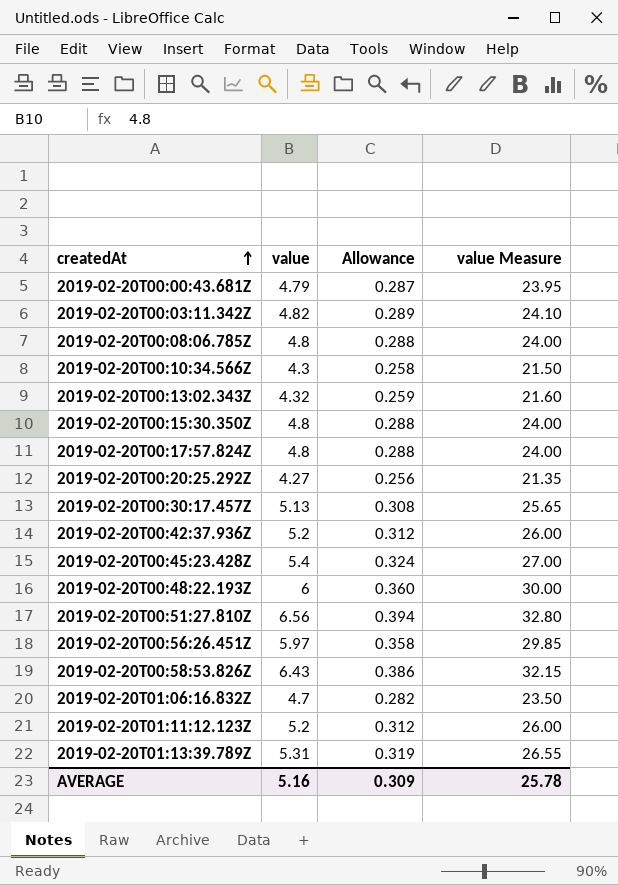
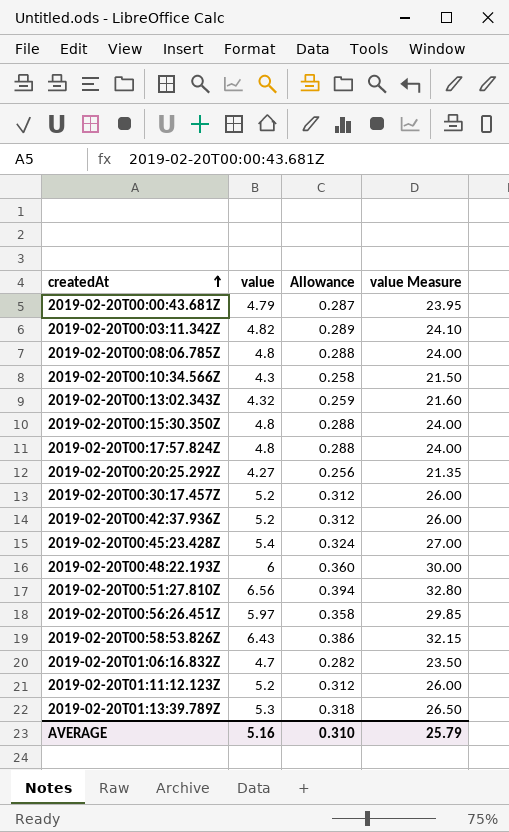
2019-02-20T00:30:17.457Z | value: 5.13 -> 5.2
2019-02-20T00:30:17.457Z | Allowance: 0.308 -> 0.312
2019-02-20T00:30:17.457Z | value Measure: 25.65 -> 26.00
2019-02-20T01:13:39.789Z | value: 5.31 -> 5.3
2019-02-20T01:13:39.789Z | Allowance: 0.319 -> 0.318
2019-02-20T01:13:39.789Z | value Measure: 26.55 -> 26.50
AVERAGE | Allowance: 0.309 -> 0.310
AVERAGE | value Measure: 25.78 -> 25.79

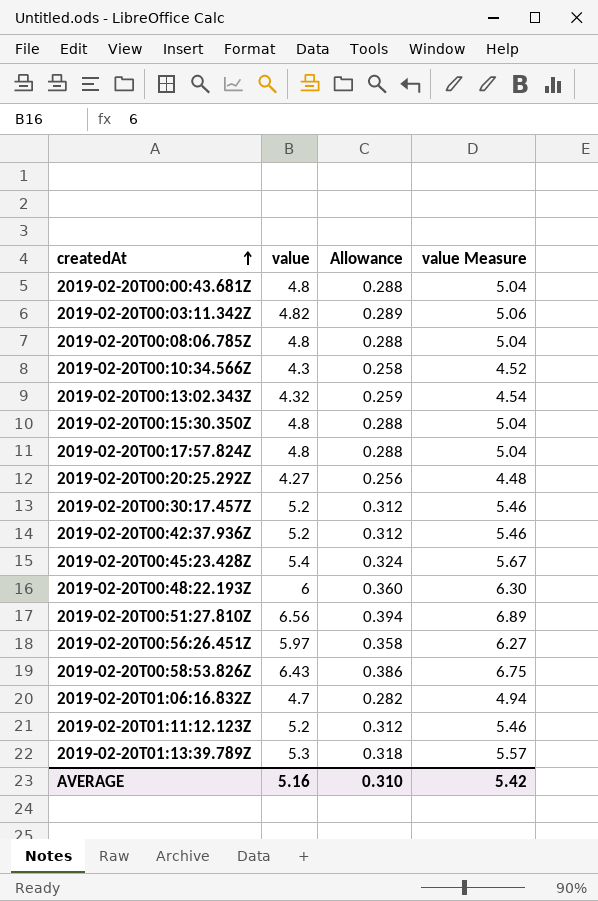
column value Measure | formula: [value] * 5 -> [value] * 1.05
2019-02-20T00:00:43.681Z | value: 4.79 -> 4.8
2019-02-20T00:00:43.681Z | Allowance: 0.287 -> 0.288
AVERAGE | value Measure: 25.79 -> 5.42

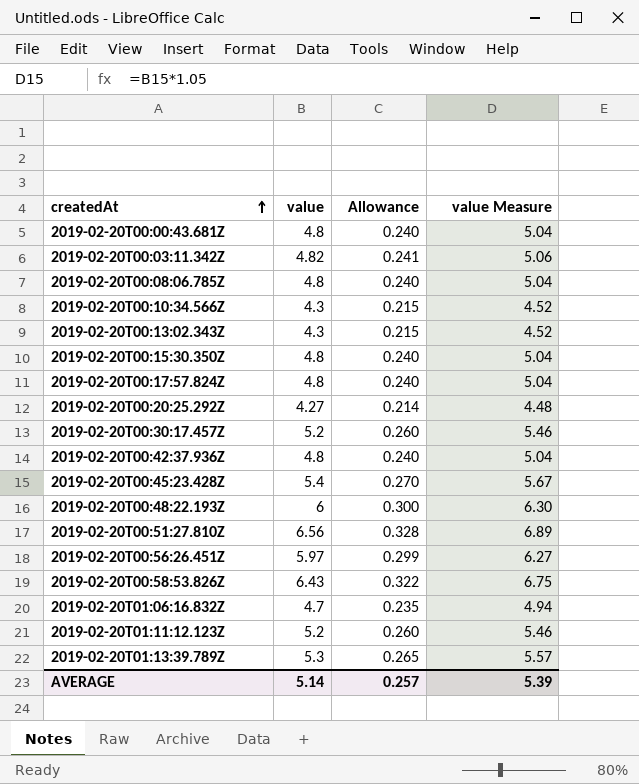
column Allowance | formula: [value] * 0.06 -> [value] * 0.05
2019-02-20T00:13:02.343Z | value: 4.32 -> 4.3
2019-02-20T00:13:02.343Z | value Measure: 4.54 -> 4.52
2019-02-20T00:42:37.936Z | value: 5.2 -> 4.8
2019-02-20T00:42:37.936Z | value Measure: 5.46 -> 5.04
AVERAGE | value: 5.16 -> 5.14
AVERAGE | Allowance: 0.310 -> 0.257
AVERAGE | value Measure: 5.42 -> 5.39

